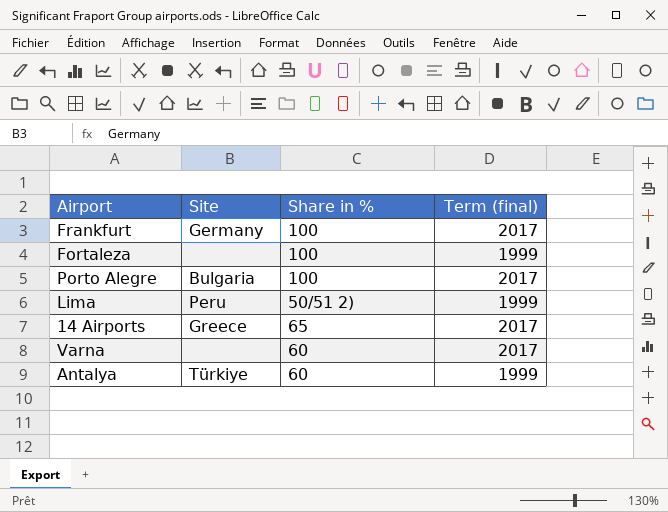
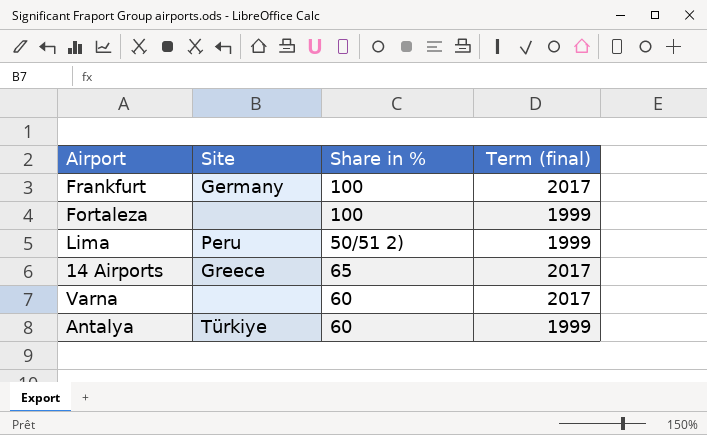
row Porto Alegre: Bulgaria | 100 | 2017 -> none

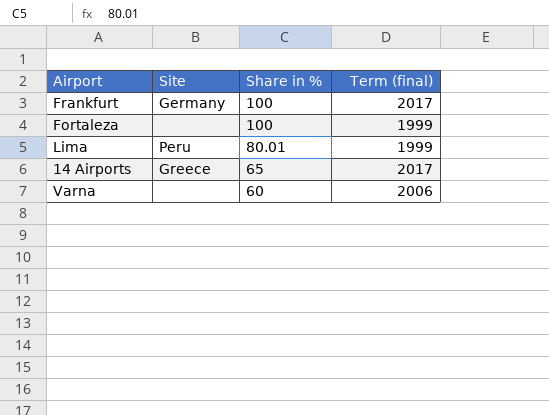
row Antalya: Türkiye | 60 | 1999 -> none
Lima | Share in %: 50/51 2) -> 80.01
Varna | Term (final): 2017 -> 2006

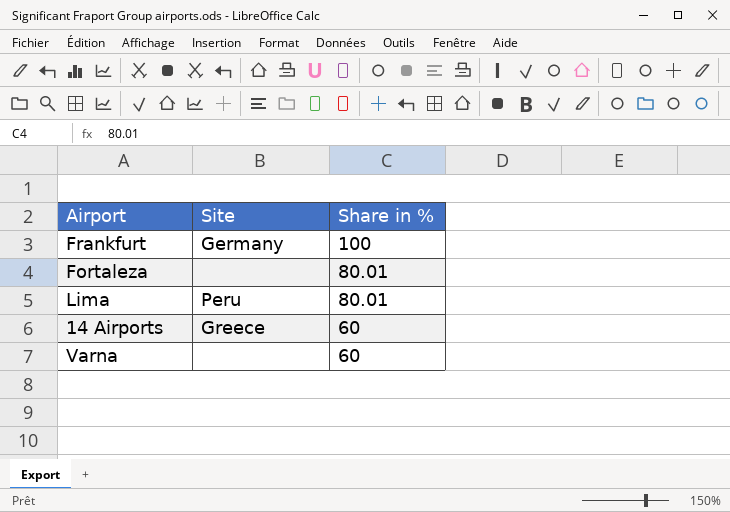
column Term (final) | position: 4 -> none
Fortaleza | Share in %: 100 -> 80.01
14 Airports | Share in %: 65 -> 60

